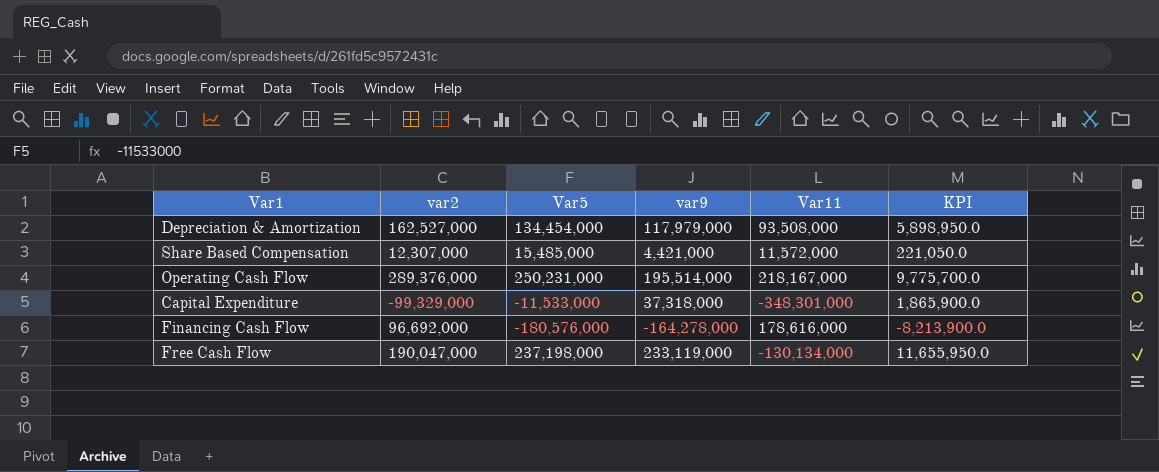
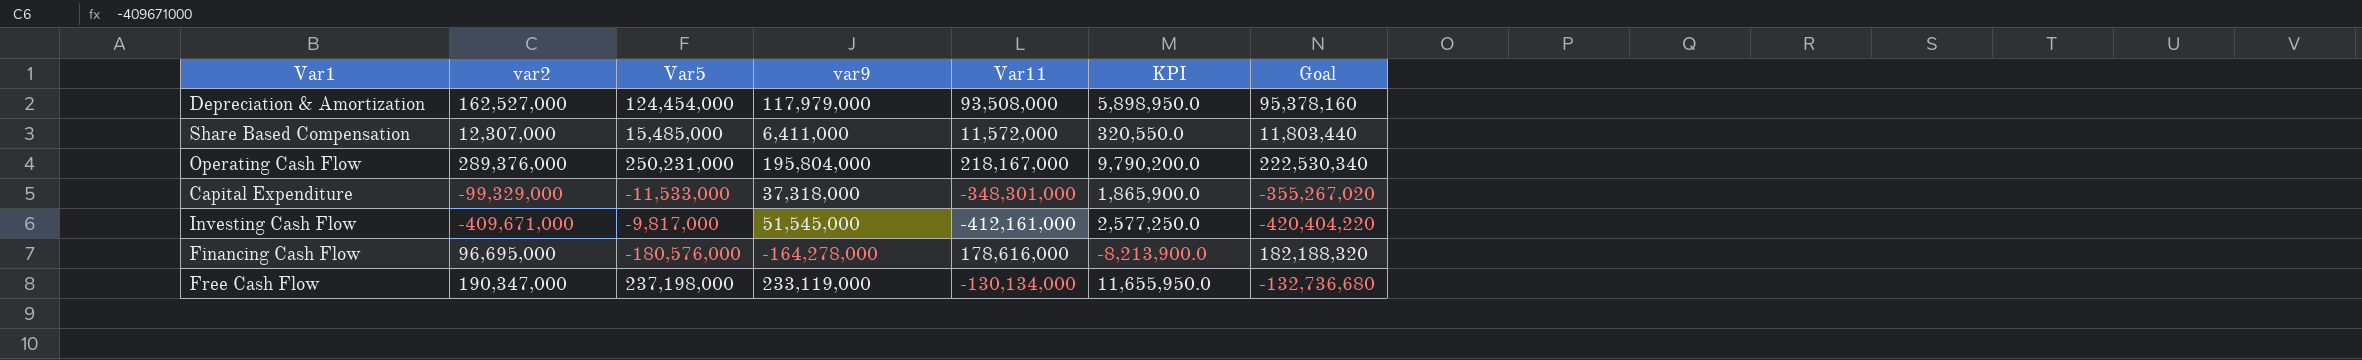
column Goal | formula: none -> [Var11] * 1.02
Depreciation & Amortization | Var5: 134,454,000 -> 124,454,000
Share Based Compensation | var9: 4,421,000 -> 6,411,000
Share Based Compensation | KPI: 221,050.0 -> 320,550.0
Operating Cash Flow | var9: 195,514,000 -> 195,804,000
Operating Cash Flow | KPI: 9,775,700.0 -> 9,790,200.0
row Investing Cash Flow: none -> -409,671,000 | -9,817,000 | 51,545,000 | -412,161,000 | 2,577,250.0 | -420,404,220
Financing Cash Flow | var2: 96,692,000 -> 96,695,000
Free Cash Flow | var2: 190,047,000 -> 190,347,000

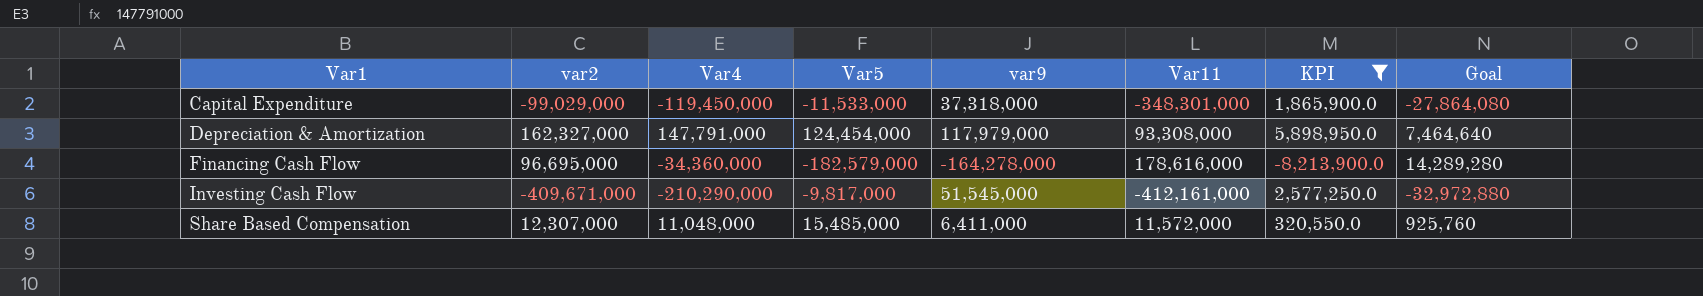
filter: none -> KPI <= 5,898,950.0
row order: none -> Var1 ascending
column Var4 | position: none -> 3
column Goal | formula: [Var11] * 1.02 -> [Var11] * 0.08
Capital Expenditure | var2: -99,329,000 -> -99,029,000
Depreciation & Amortization | var2: 162,527,000 -> 162,327,000
Depreciation & Amortization | Var11: 93,508,000 -> 93,308,000
Financing Cash Flow | Var5: -180,576,000 -> -182,579,000

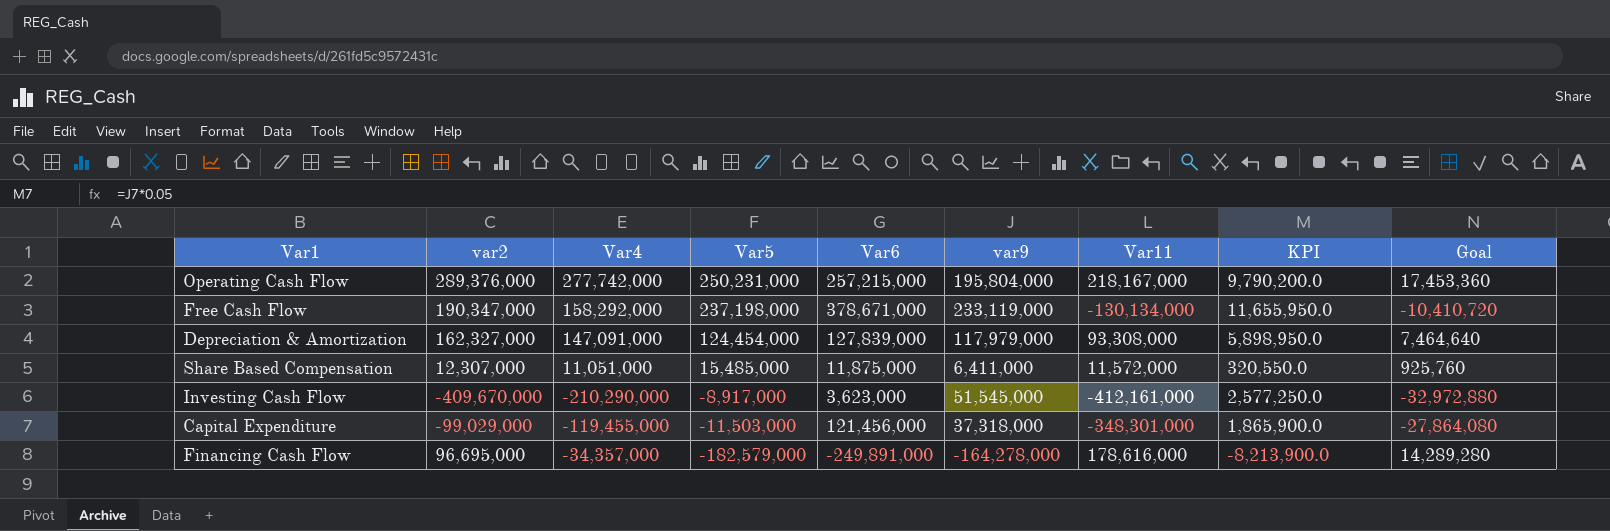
filter: KPI <= 5,898,950.0 -> none
row order: Var1 ascending -> Var5 descending
column Var6 | position: none -> 5
Depreciation & Amortization | Var4: 147,791,000 -> 147,091,000
Share Based Compensation | Var4: 11,048,000 -> 11,051,000
Investing Cash Flow | var2: -409,671,000 -> -409,670,000
Investing Cash Flow | Var5: -9,817,000 -> -8,917,000
Capital Expenditure | Var4: -119,450,000 -> -119,455,000
Capital Expenditure | Var5: -11,533,000 -> -11,503,000
Financing Cash Flow | Var4: -34,360,000 -> -34,357,000

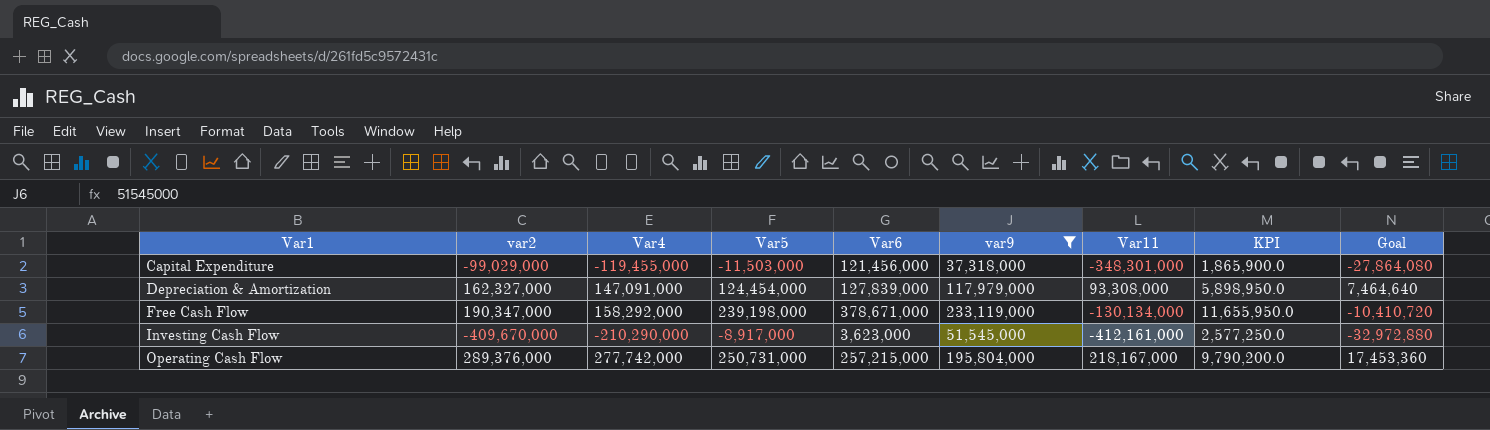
filter: none -> var9 >= 37,318,000
row order: Var5 descending -> Var1 ascending
Free Cash Flow | Var5: 237,198,000 -> 239,198,000
Operating Cash Flow | Var5: 250,231,000 -> 250,731,000

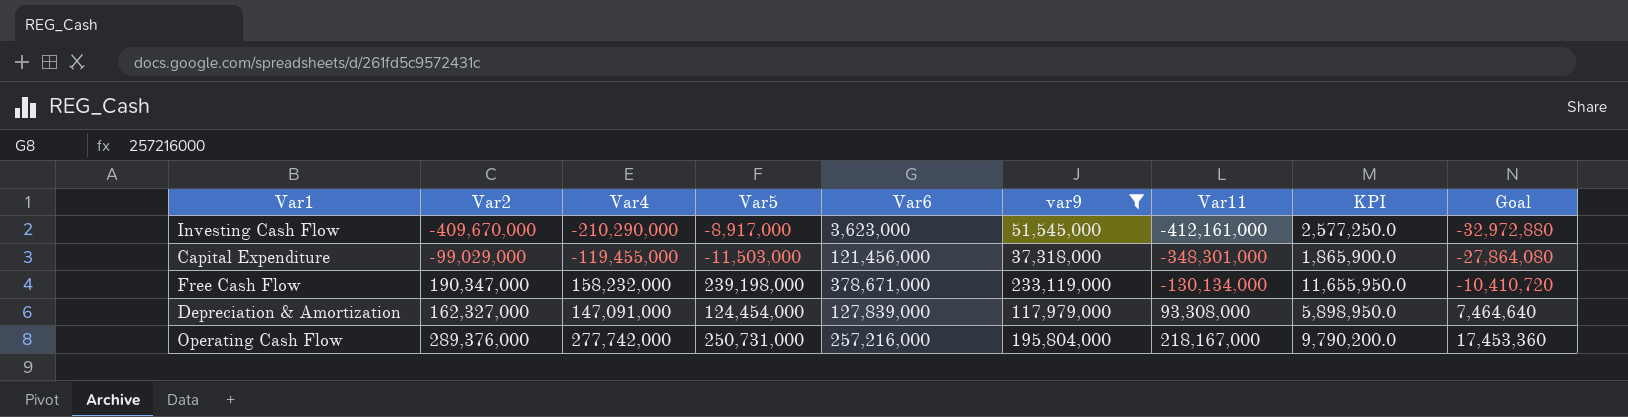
row order: Var1 ascending -> Var11 ascending
column name: var2 -> Var2
Free Cash Flow | Var4: 158,292,000 -> 158,232,000
Operating Cash Flow | Var6: 257,215,000 -> 257,216,000

